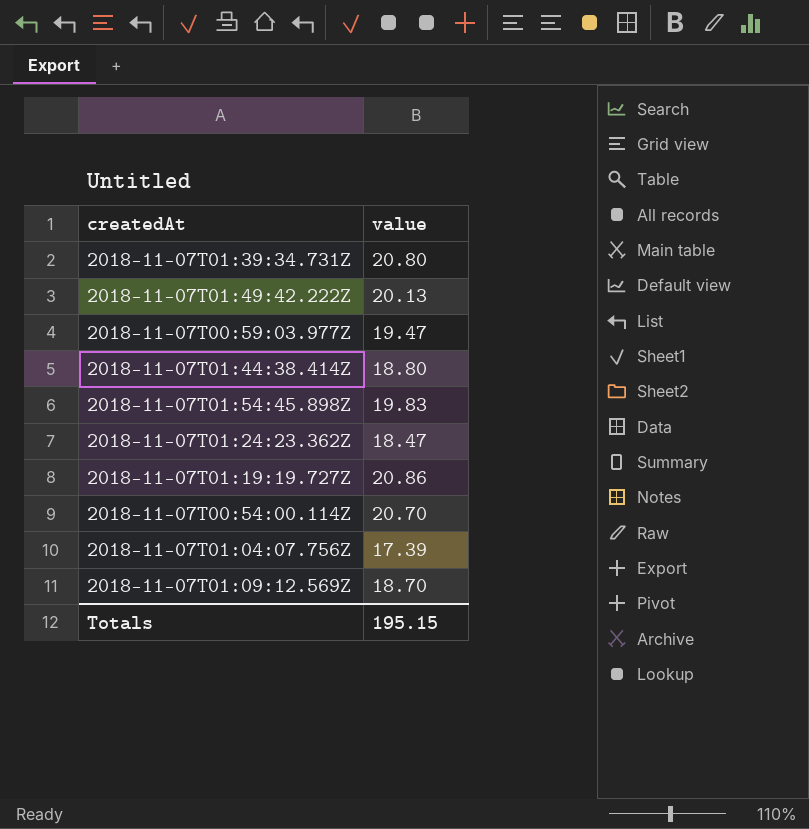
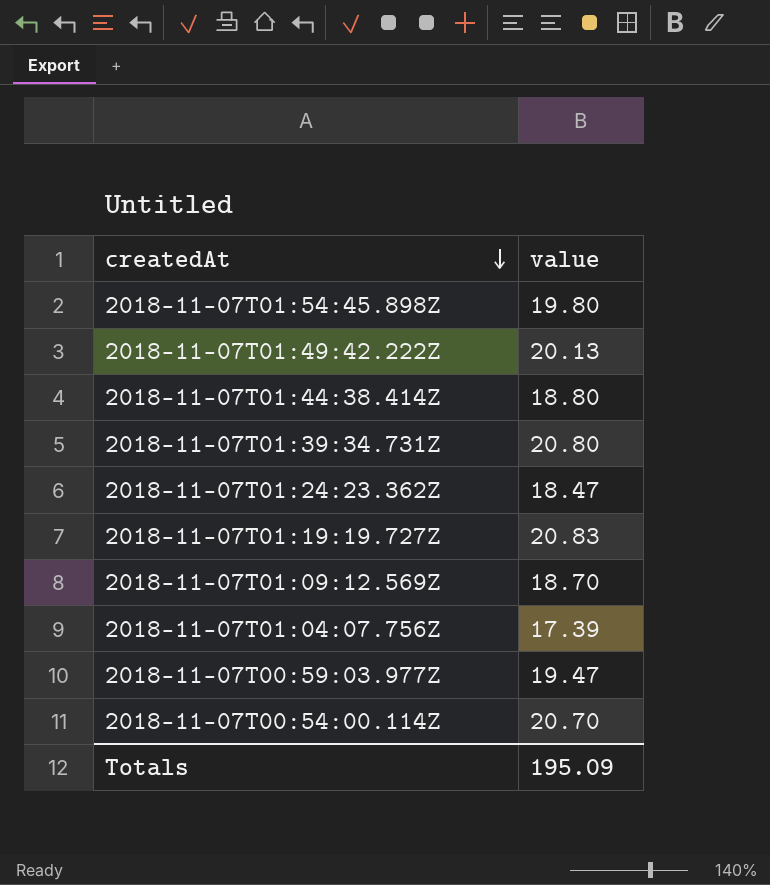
row order: none -> createdAt descending
2018-11-07T01:54:45.898Z | value: 19.83 -> 19.80
2018-11-07T01:19:19.727Z | value: 20.86 -> 20.83
Totals | value: 195.15 -> 195.09

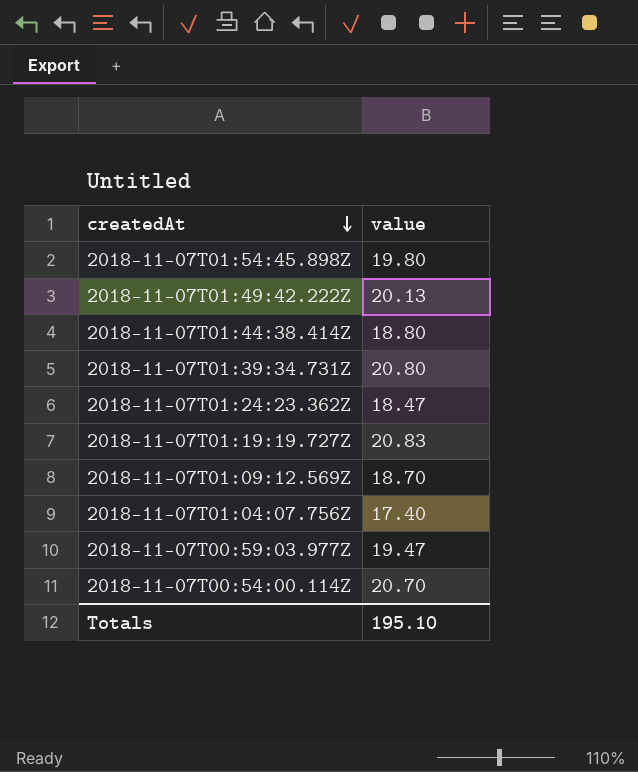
2018-11-07T01:04:07.756Z | value: 17.39 -> 17.40
Totals | value: 195.09 -> 195.10

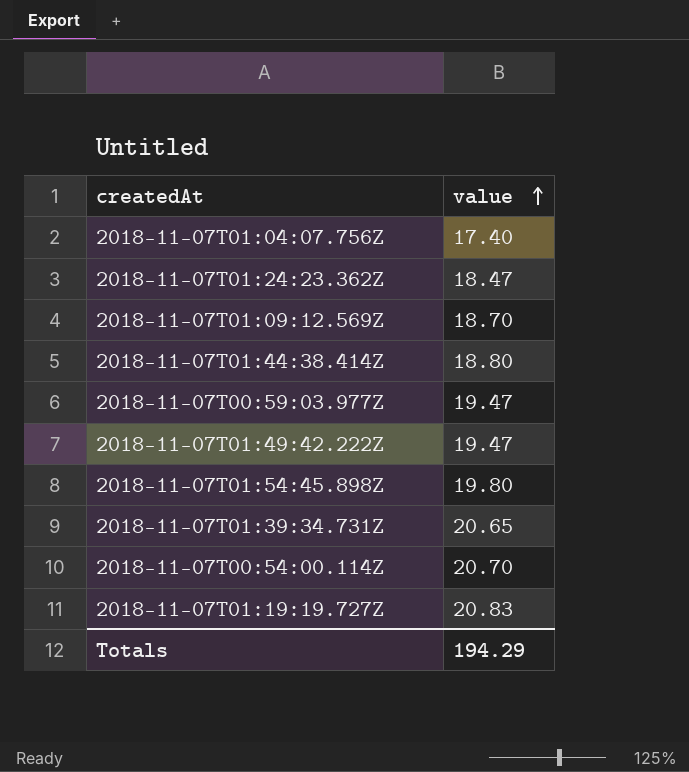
row order: createdAt descending -> value ascending
2018-11-07T01:49:42.222Z | value: 20.13 -> 19.47
2018-11-07T01:39:34.731Z | value: 20.80 -> 20.65
Totals | value: 195.10 -> 194.29

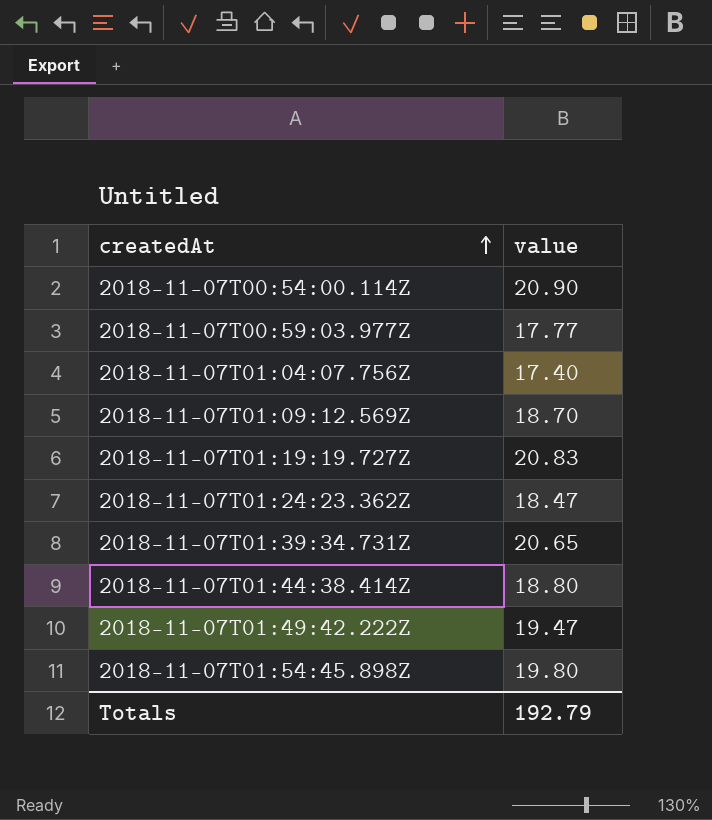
row order: value ascending -> createdAt ascending
2018-11-07T00:54:00.114Z | value: 20.70 -> 20.90
2018-11-07T00:59:03.977Z | value: 19.47 -> 17.77
Totals | value: 194.29 -> 192.79

